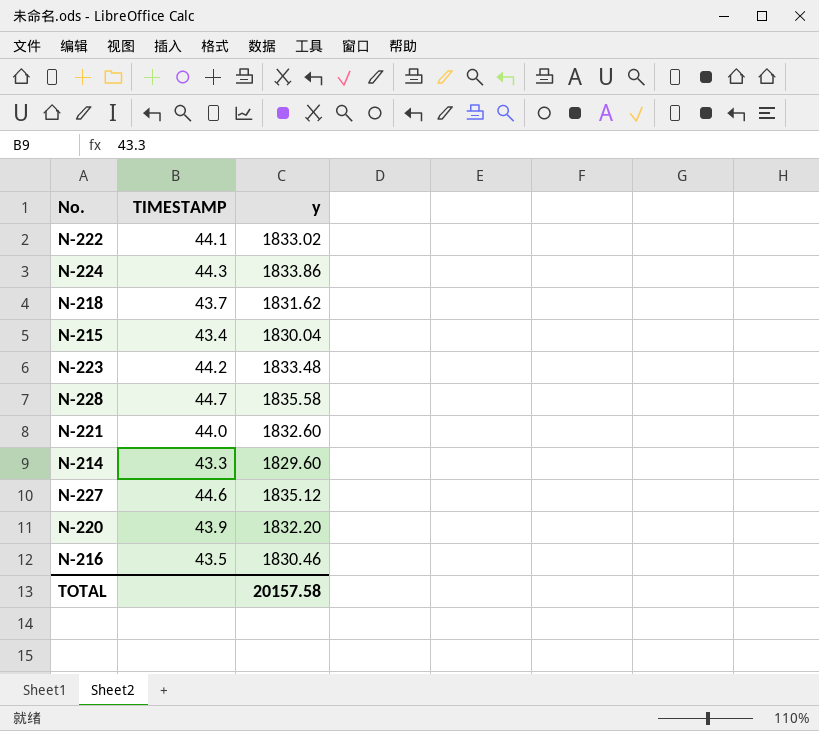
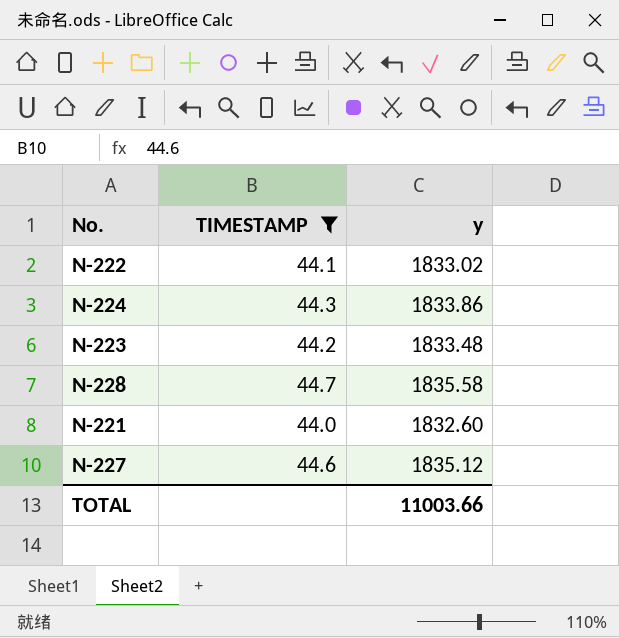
filter: none -> TIMESTAMP >= 44.0
TOTAL | y: 20157.58 -> 11003.66

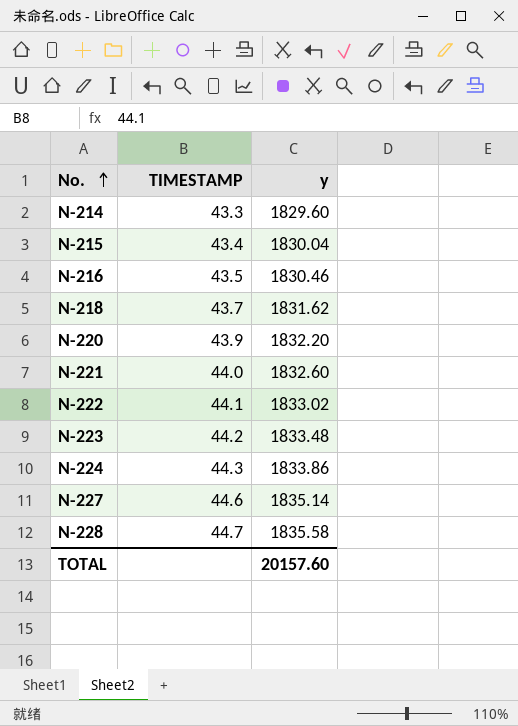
filter: TIMESTAMP >= 44.0 -> none
row order: none -> No. ascending
N-227 | y: 1835.12 -> 1835.14
TOTAL | y: 11003.66 -> 20157.60

